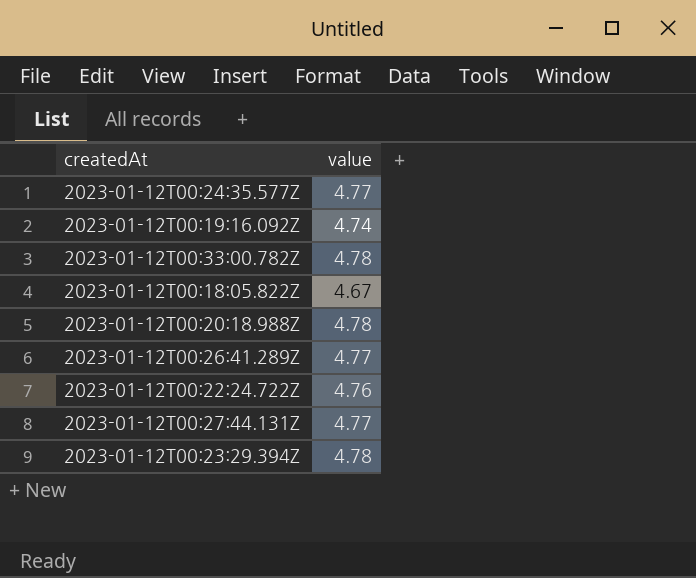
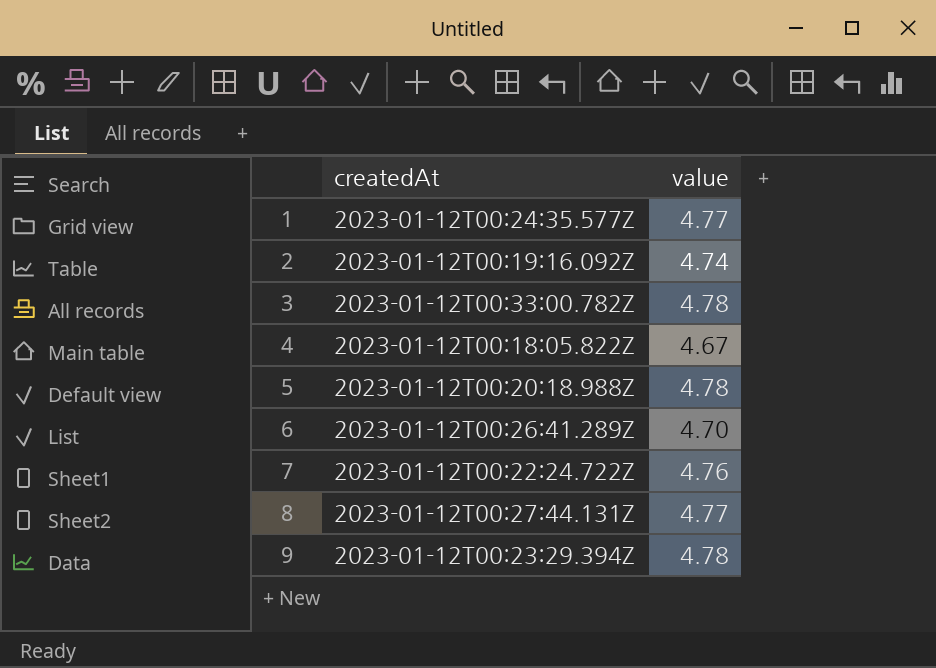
2023-01-12T00:26:41.289Z | value: 4.77 -> 4.70

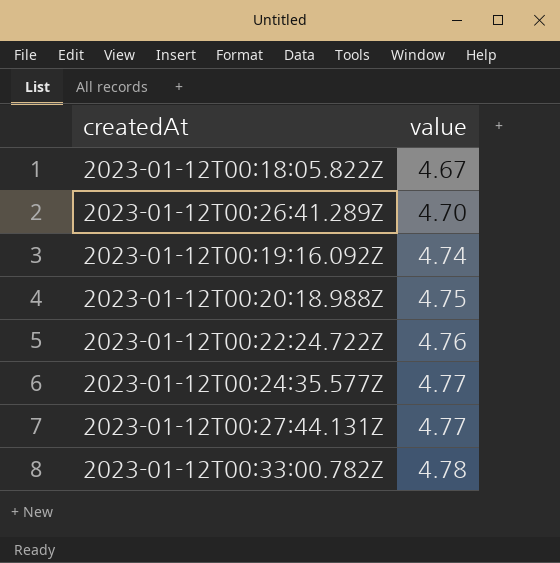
row order: none -> value ascending
row 2023-01-12T00:23:29.394Z: 4.78 -> none
2023-01-12T00:20:18.988Z | value: 4.78 -> 4.75

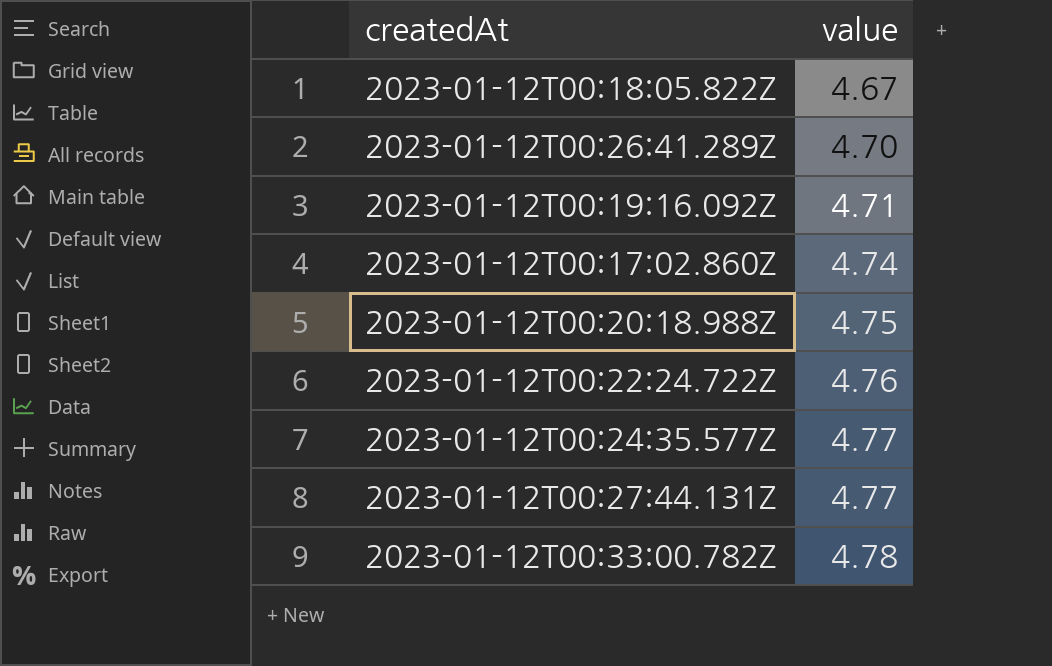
2023-01-12T00:19:16.092Z | value: 4.74 -> 4.71
row 2023-01-12T00:17:02.860Z: none -> 4.74

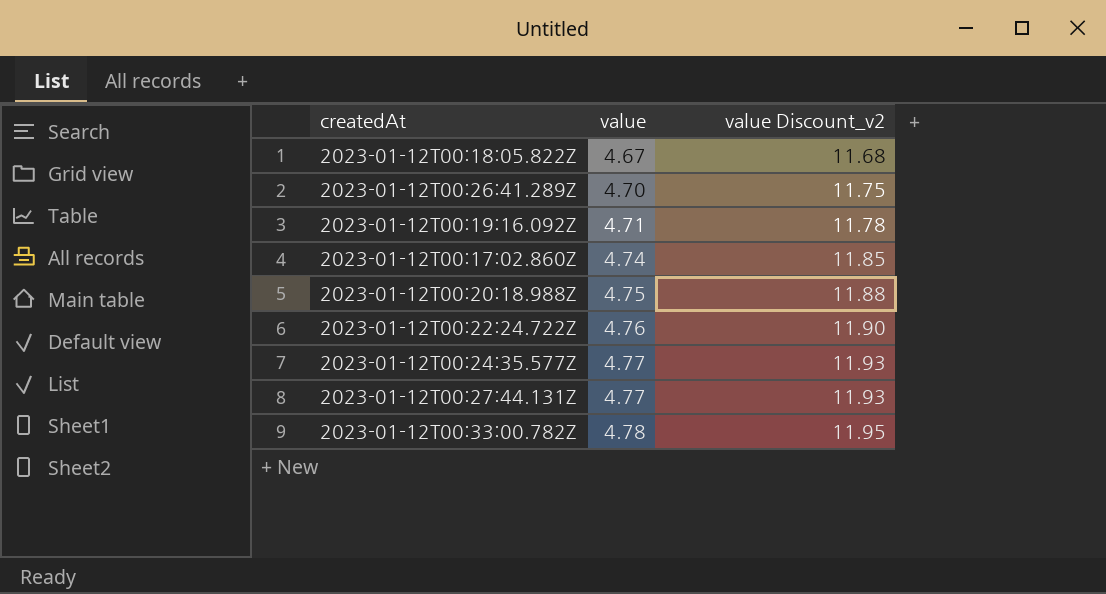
column value Discount_v2 | formula: none -> [value] * 2.5

